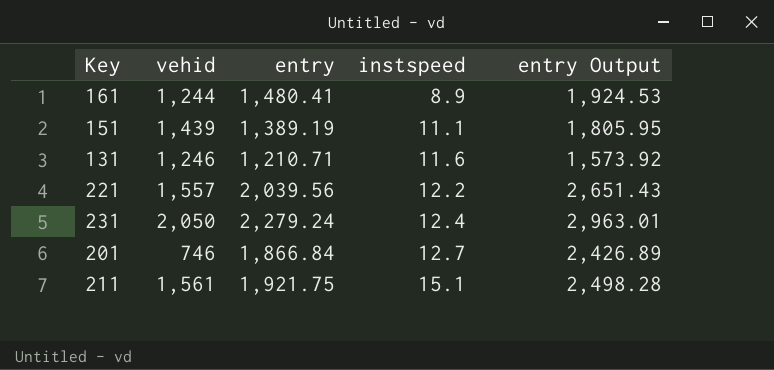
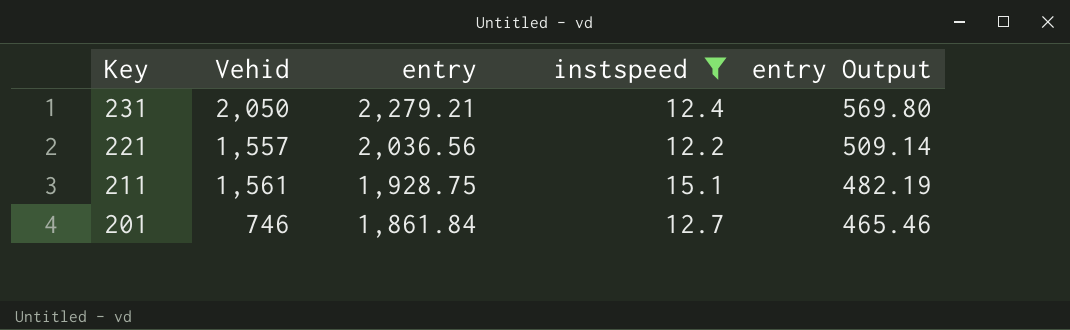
filter: none -> instspeed >= 12.2
row order: instspeed ascending -> Key descending
column name: vehid -> Vehid
column entry Output | formula: [entry] * 1.3 -> [entry] * 0.25
231 | entry: 2,279.24 -> 2,279.21
221 | entry: 2,039.56 -> 2,036.56
211 | entry: 1,921.75 -> 1,928.75
201 | entry: 1,866.84 -> 1,861.84

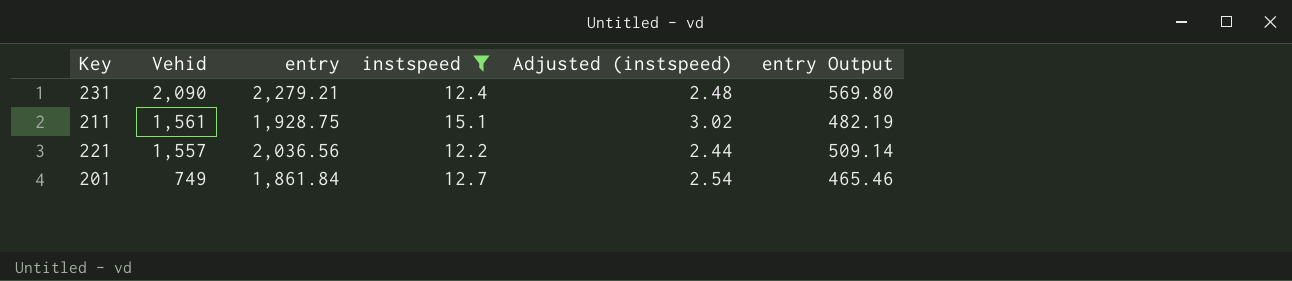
row order: Key descending -> Vehid descending
column Adjusted (instspeed) | formula: none -> [instspeed] * 0.2
231 | Vehid: 2,050 -> 2,090
201 | Vehid: 746 -> 749

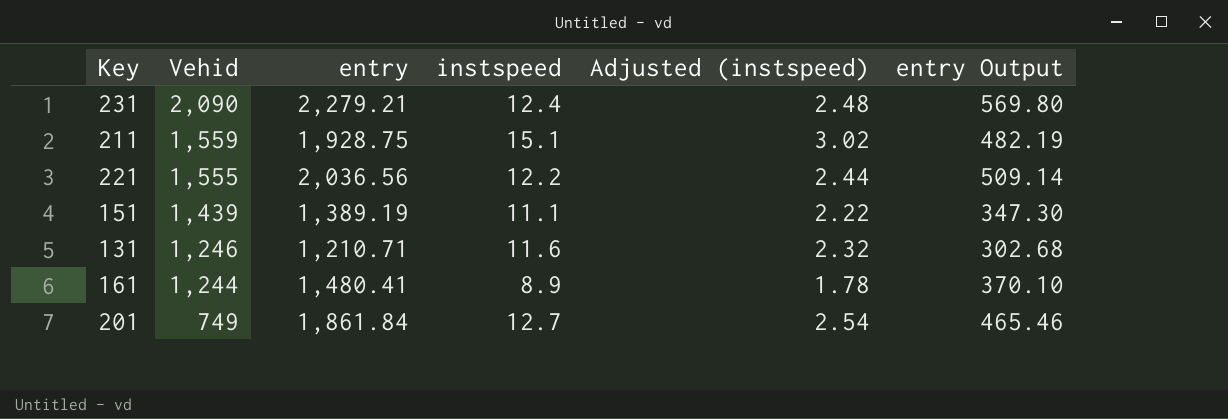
filter: instspeed >= 12.2 -> none
211 | Vehid: 1,561 -> 1,559
221 | Vehid: 1,557 -> 1,555

